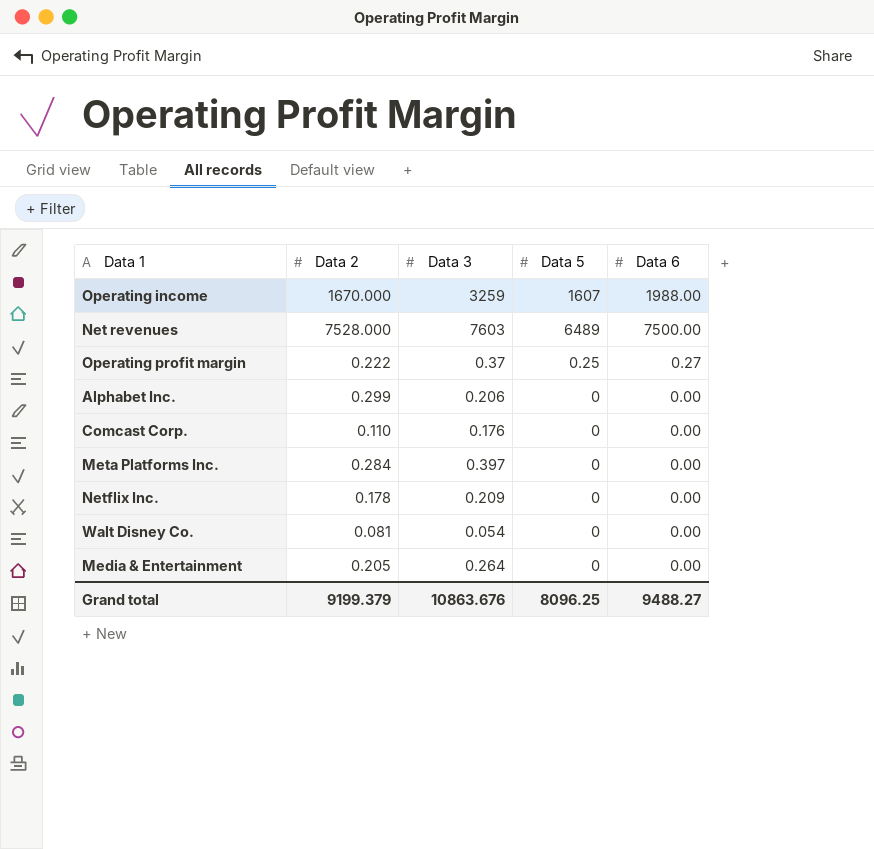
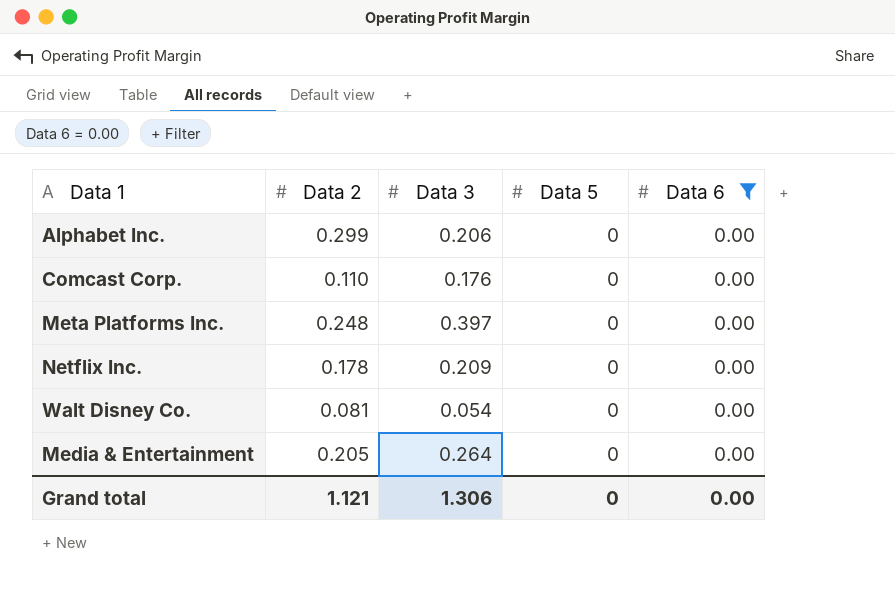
filter: none -> Data 6 = 0.00
Meta Platforms Inc. | Data 2: 0.284 -> 0.248
Grand total | Data 2: 9199.379 -> 1.121
Grand total | Data 3: 10863.676 -> 1.306
Grand total | Data 5: 8096.25 -> 0
Grand total | Data 6: 9488.27 -> 0.00

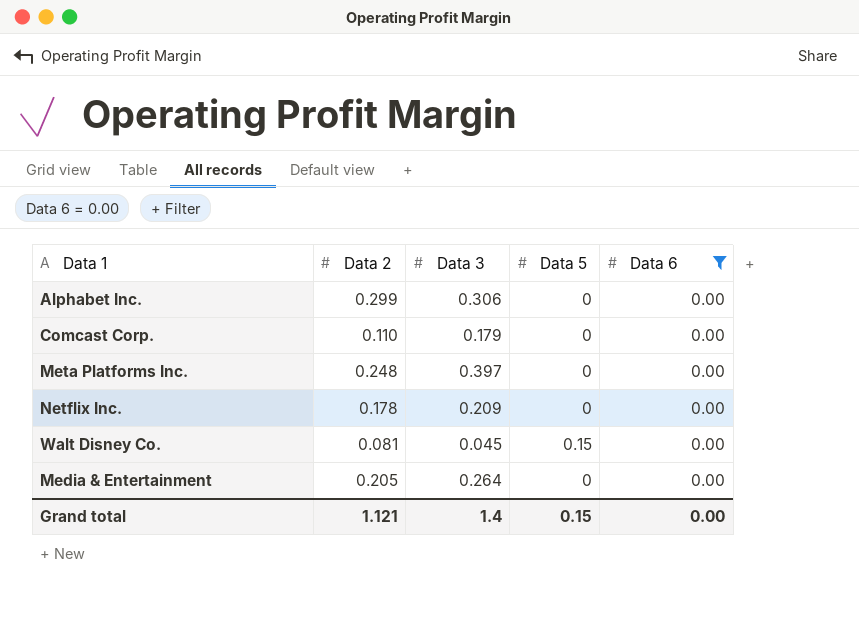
Alphabet Inc. | Data 3: 0.206 -> 0.306
Comcast Corp. | Data 3: 0.176 -> 0.179
Walt Disney Co. | Data 3: 0.054 -> 0.045
Walt Disney Co. | Data 5: 0 -> 0.15
Grand total | Data 3: 1.306 -> 1.4
Grand total | Data 5: 0 -> 0.15

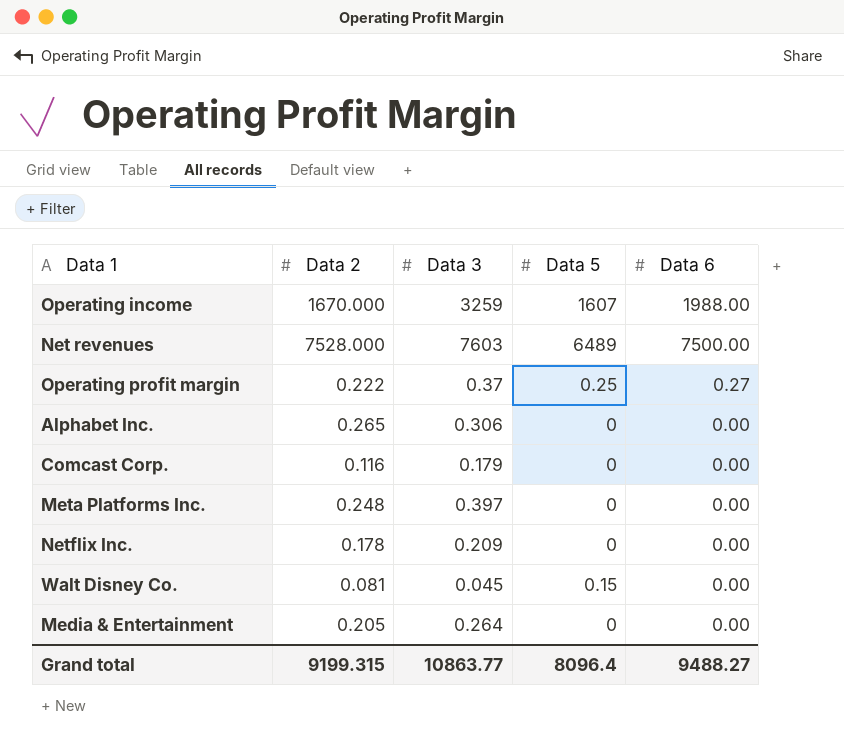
filter: Data 6 = 0.00 -> none
Alphabet Inc. | Data 2: 0.299 -> 0.265
Comcast Corp. | Data 2: 0.110 -> 0.116
Grand total | Data 2: 1.121 -> 9199.315
Grand total | Data 3: 1.4 -> 10863.77
Grand total | Data 5: 0.15 -> 8096.4
Grand total | Data 6: 0.00 -> 9488.27

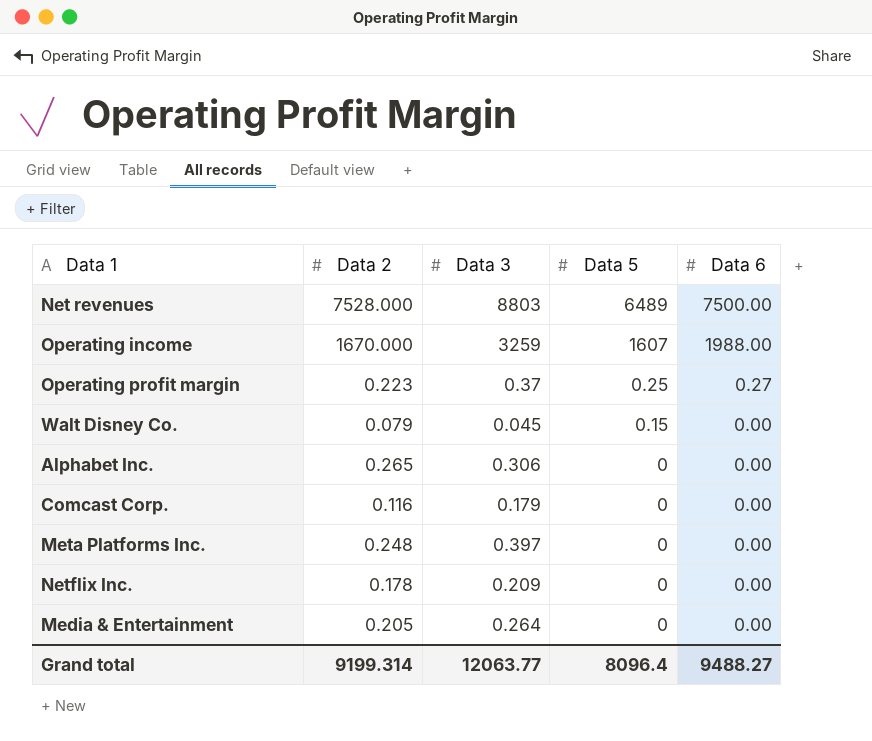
row order: none -> Data 5 descending
Net revenues | Data 3: 7603 -> 8803
Operating profit margin | Data 2: 0.222 -> 0.223
Walt Disney Co. | Data 2: 0.081 -> 0.079
Grand total | Data 2: 9199.315 -> 9199.314
Grand total | Data 3: 10863.77 -> 12063.77

